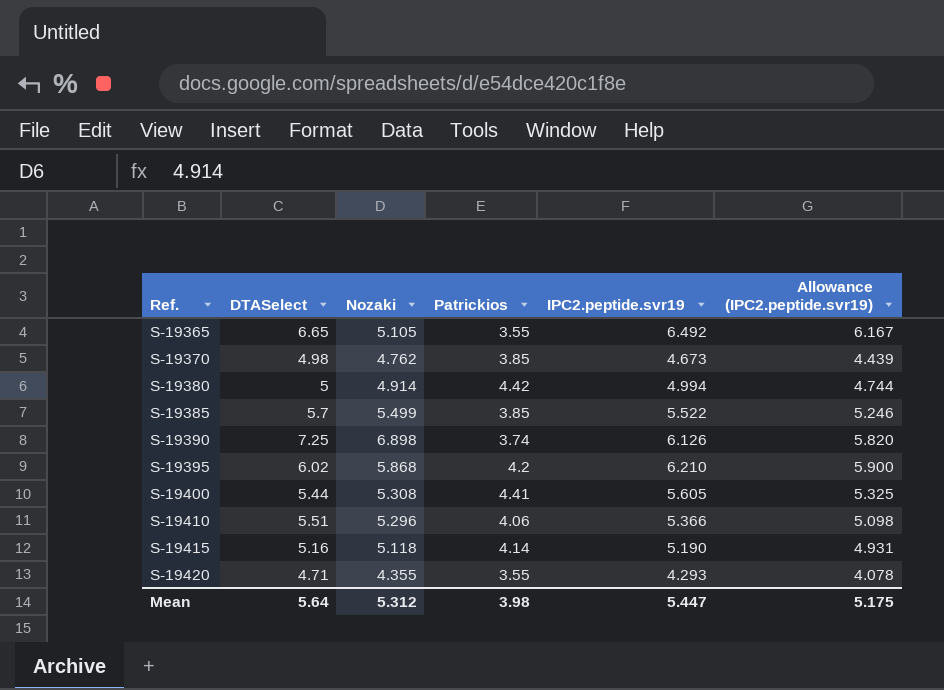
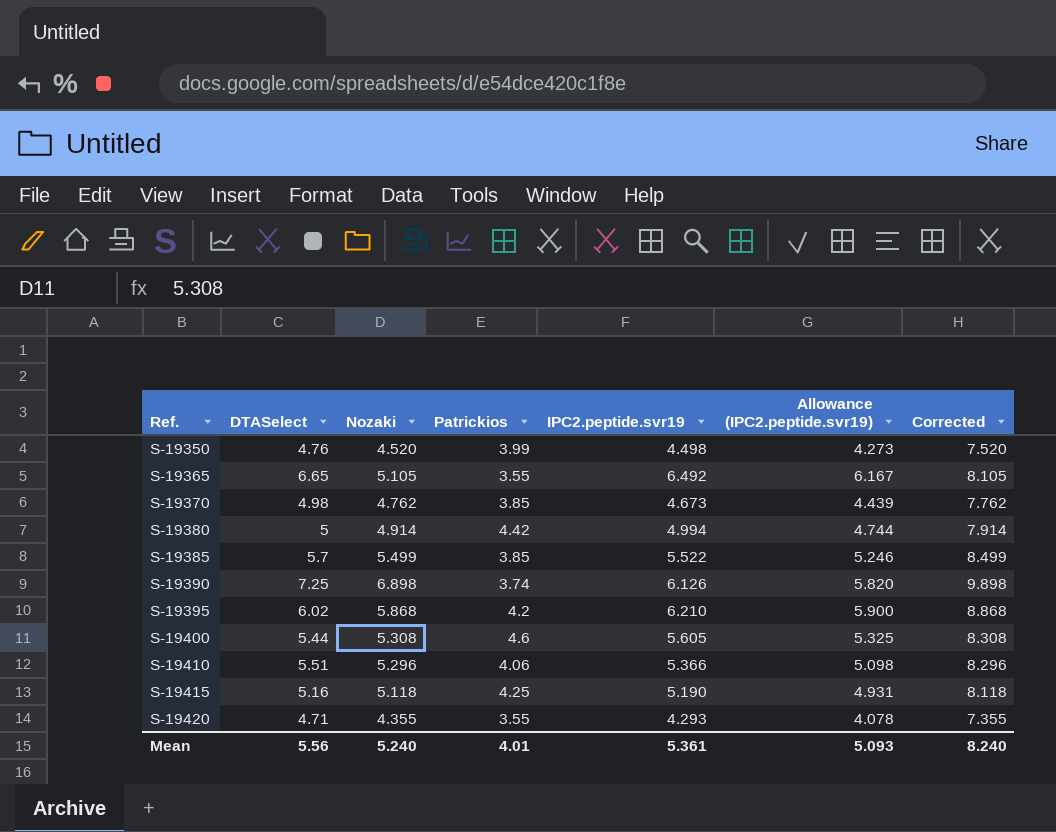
column Corrected | formula: none -> [Nozaki] + 3
row S-19350: none -> 4.76 | 4.520 | 3.99 | 4.498 | 4.273 | 7.520
S-19400 | Patrickios: 4.41 -> 4.6
S-19415 | Patrickios: 4.14 -> 4.25
Mean | DTASelect: 5.64 -> 5.56
Mean | Nozaki: 5.312 -> 5.240
Mean | Patrickios: 3.98 -> 4.01
Mean | IPC2.peptide.svr19: 5.447 -> 5.361
Mean | Allowance (IPC2.peptide.svr19): 5.175 -> 5.093

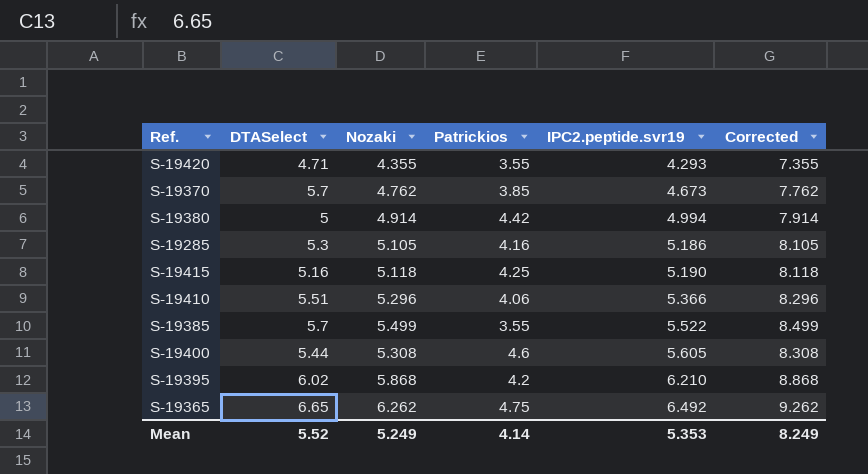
row order: Ref. ascending -> IPC2.peptide.svr19 ascending
column Allowance (IPC2.peptide.svr19) | formula: [IPC2.peptide.svr19] * 0.95 -> none
row S-19350: 4.76 | 4.520 | 3.99 | 4.498 | 4.273 | 7.520 -> none
row S-19390: 7.25 | 6.898 | 3.74 | 6.126 | 5.820 | 9.898 -> none
S-19370 | DTASelect: 4.98 -> 5.7
row S-19285: none -> 5.3 | 5.105 | 4.16 | 5.186 | 8.105
S-19385 | Patrickios: 3.85 -> 3.55
S-19365 | Nozaki: 5.105 -> 6.262
S-19365 | Patrickios: 3.55 -> 4.75
S-19365 | Corrected: 8.105 -> 9.262
Mean | DTASelect: 5.56 -> 5.52
Mean | Nozaki: 5.240 -> 5.249
Mean | Patrickios: 4.01 -> 4.14
Mean | IPC2.peptide.svr19: 5.361 -> 5.353
Mean | Corrected: 8.240 -> 8.249

